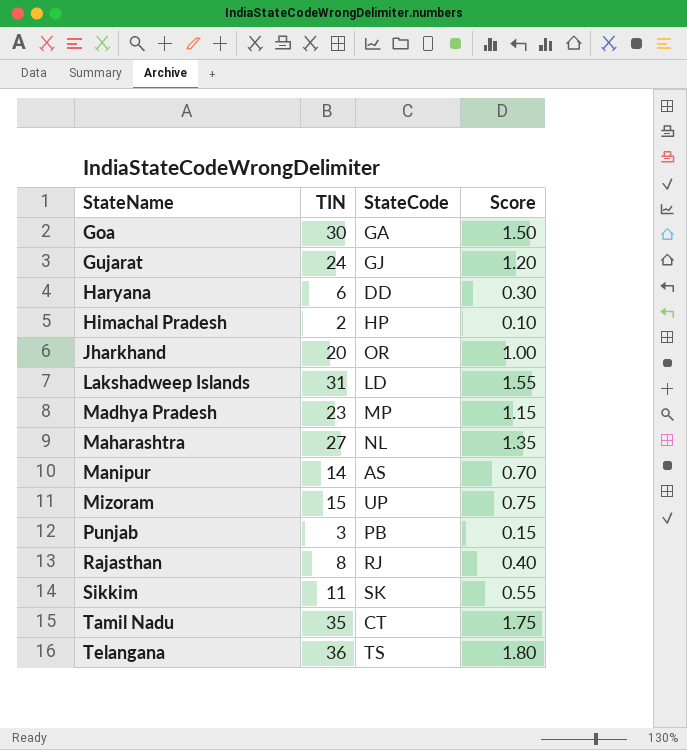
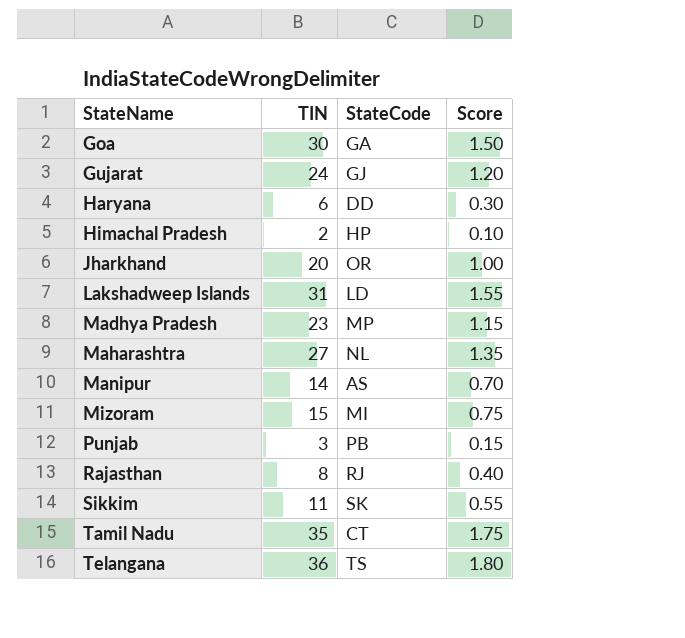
Mizoram | StateCode: UP -> MI

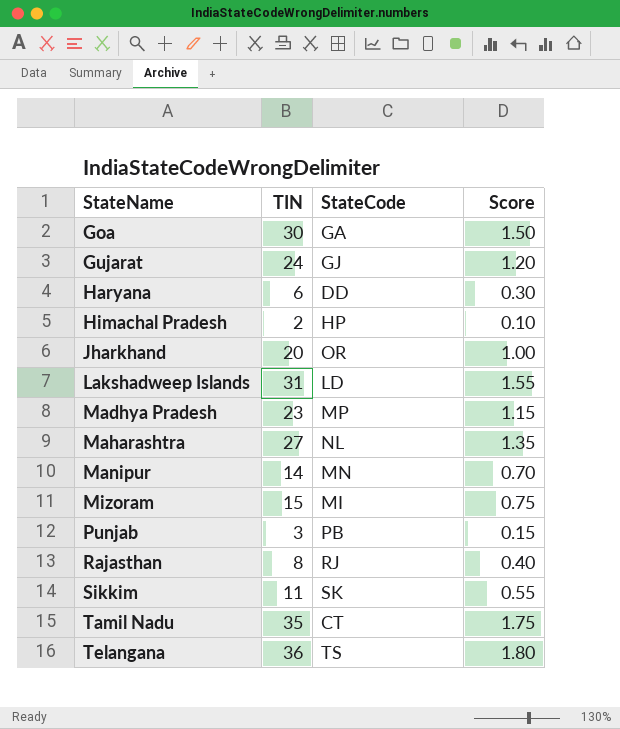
Manipur | StateCode: AS -> MN

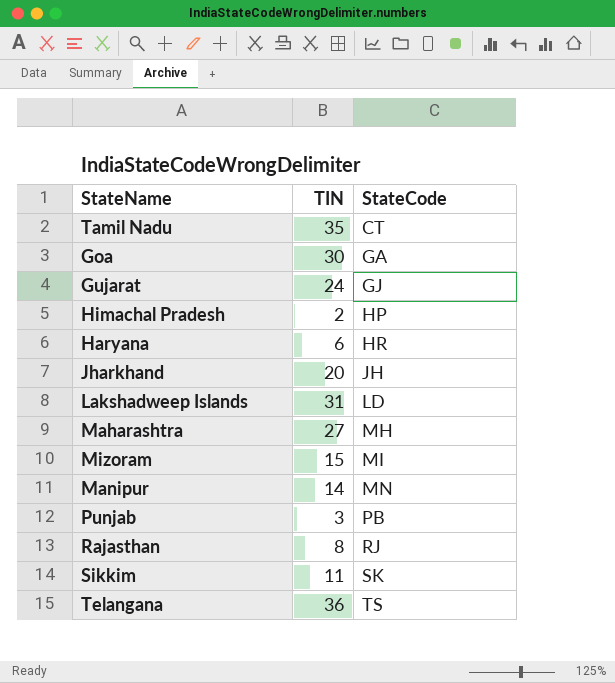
row order: StateName ascending -> StateCode ascending
column Score | formula: [TIN] * 0.05 -> none
row Madhya Pradesh: 23 | MP | 1.15 -> none
Haryana | StateCode: DD -> HR
Jharkhand | StateCode: OR -> JH
Maharashtra | StateCode: NL -> MH

